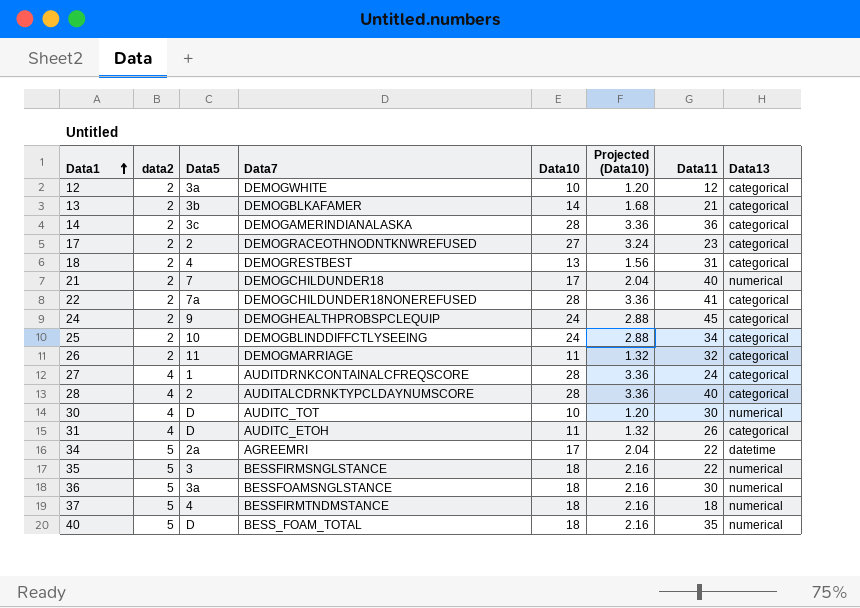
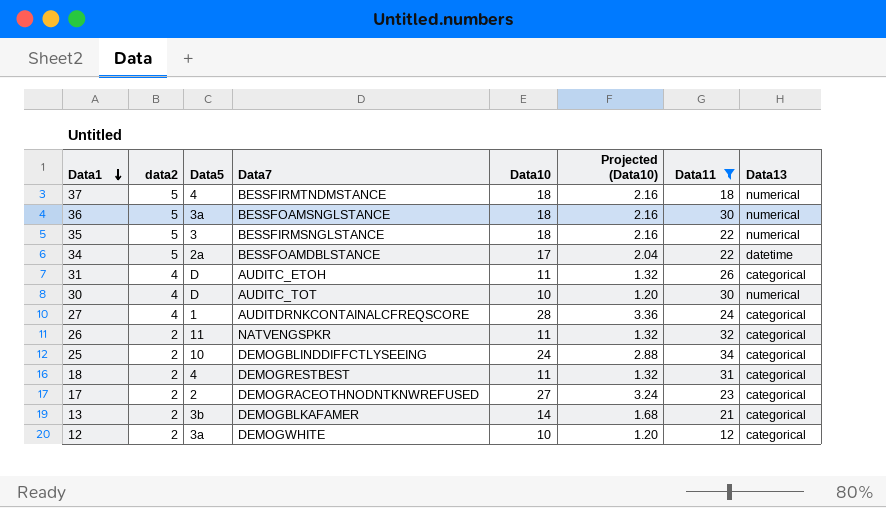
filter: none -> Data11 <= 34
row order: Data1 ascending -> Data1 descending
34 | Data7: AGREEMRI -> BESSFOAMDBLSTANCE
26 | Data7: DEMOGMARRIAGE -> NATVENGSPKR
18 | Data10: 13 -> 11
18 | Projected (Data10): 1.56 -> 1.32

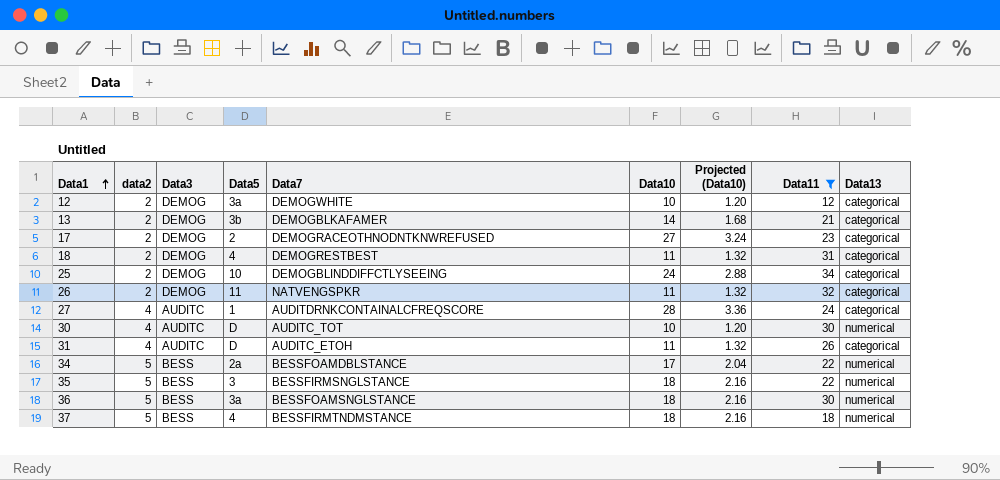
row order: Data1 descending -> Data1 ascending
column Data3 | position: none -> 3
34 | Data13: datetime -> numerical

